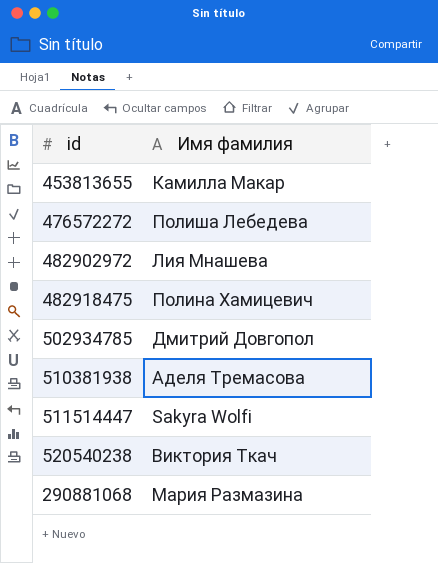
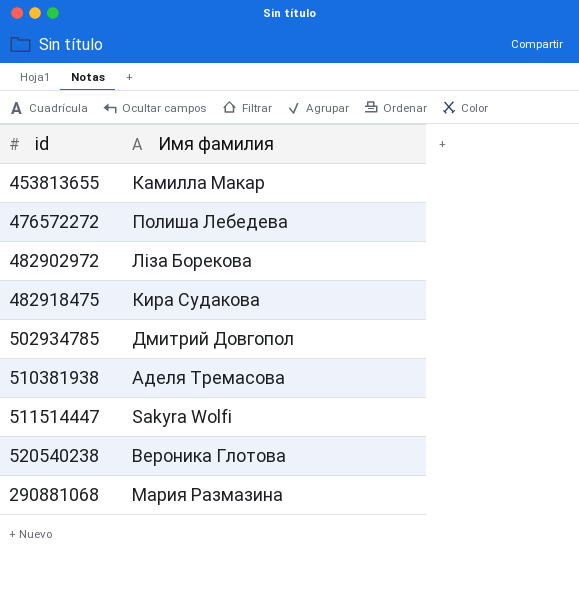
482902972 | Имя фамилия: Лия Мнашева -> Ліза Борекова
482918475 | Имя фамилия: Полина Хамицевич -> Кира Судакова
520540238 | Имя фамилия: Виктория Ткач -> Вероника Глотова

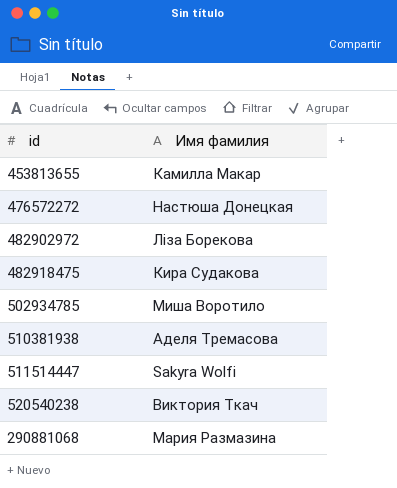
476572272 | Имя фамилия: Полиша Лебедева -> Настюша Донецкая
502934785 | Имя фамилия: Дмитрий Довгопол -> Миша Воротило
520540238 | Имя фамилия: Вероника Глотова -> Виктория Ткач

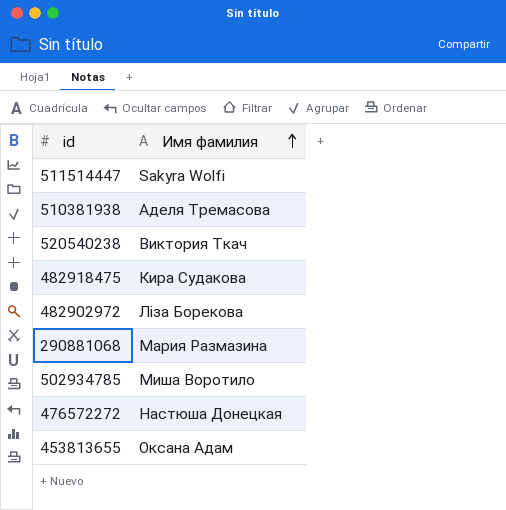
row order: none -> Имя фамилия ascending
453813655 | Имя фамилия: Камилла Макар -> Оксана Адам

